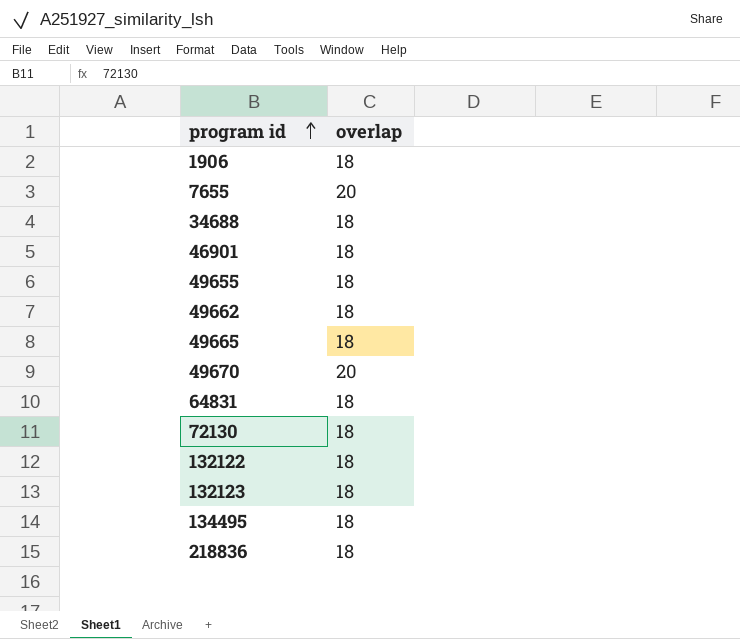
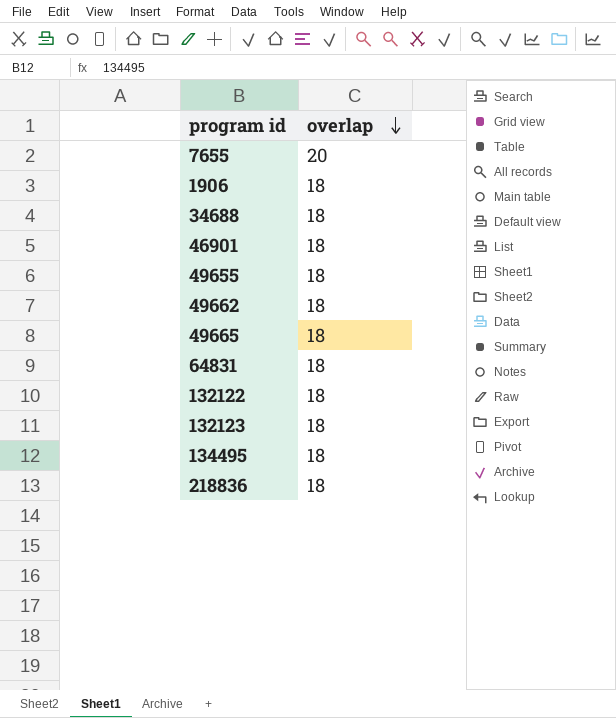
row order: program id ascending -> overlap descending
row 49670: 20 -> none
row 72130: 18 -> none

